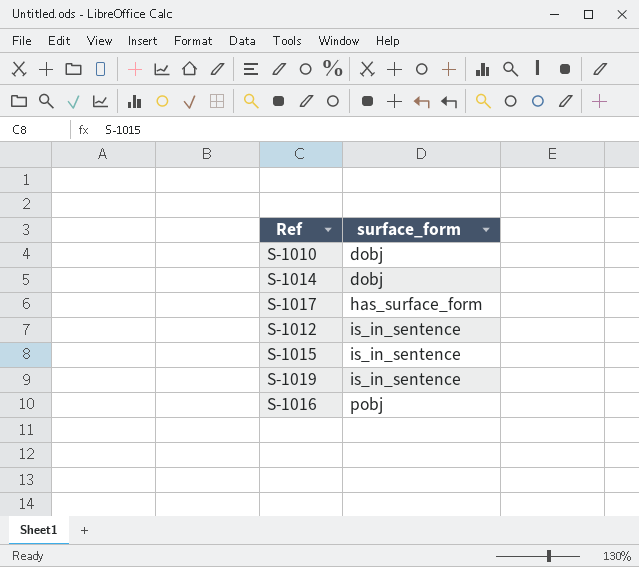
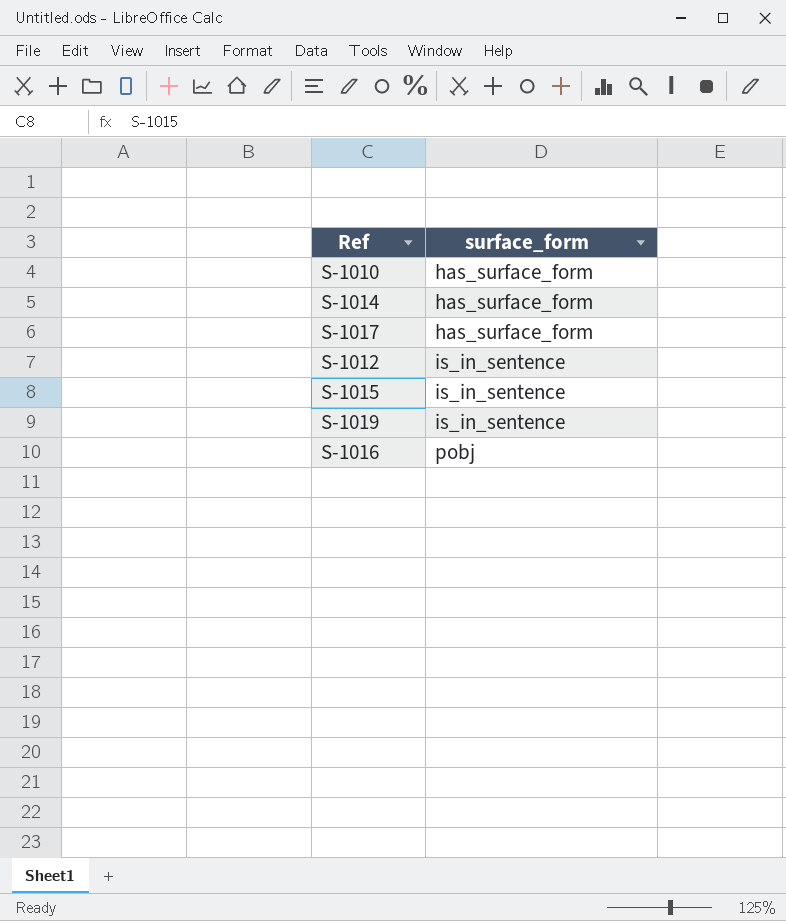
S-1010 | surface_form: dobj -> has_surface_form
S-1014 | surface_form: dobj -> has_surface_form

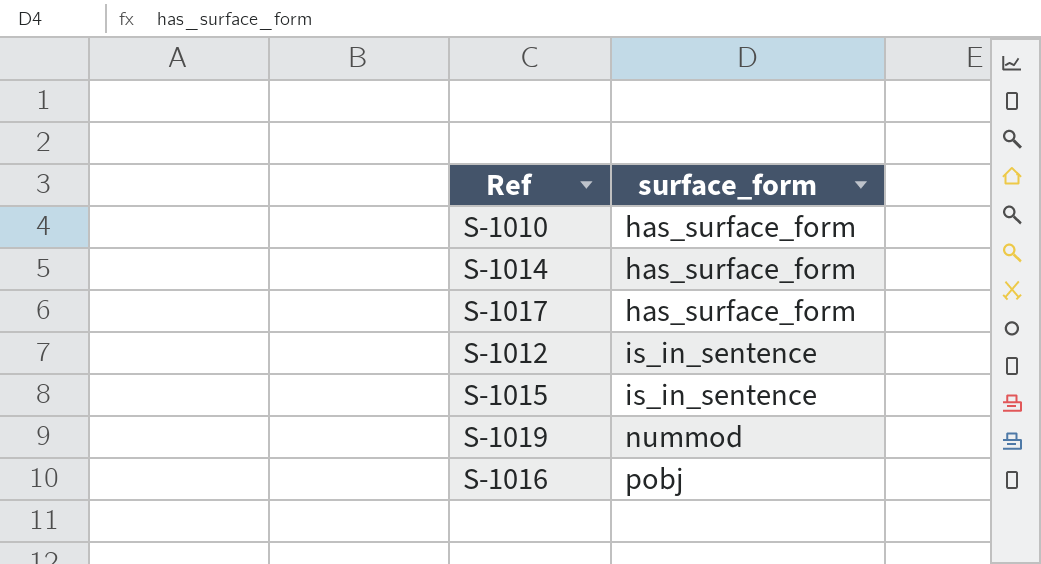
S-1019 | surface_form: is_in_sentence -> nummod

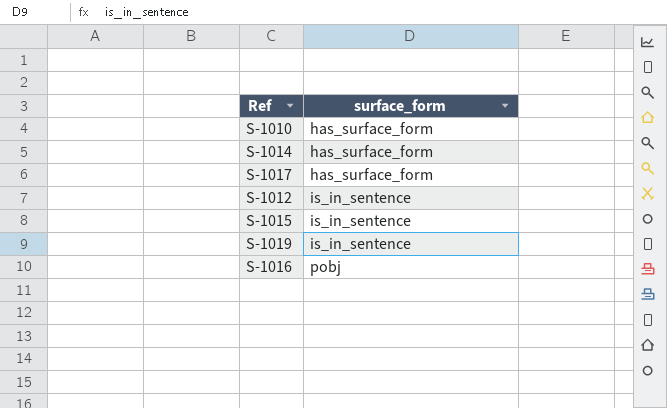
S-1019 | surface_form: nummod -> is_in_sentence

